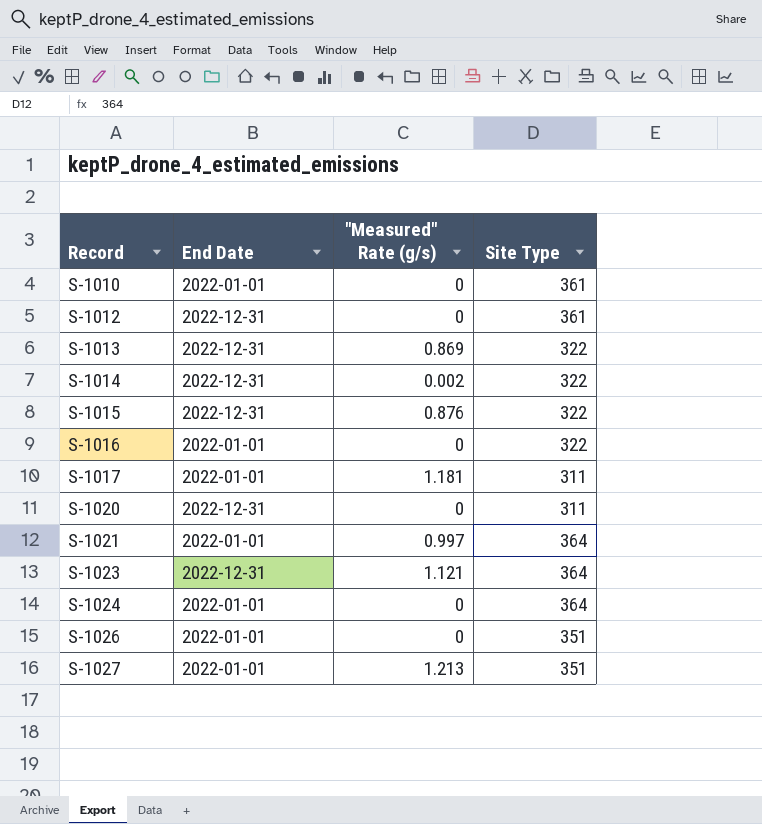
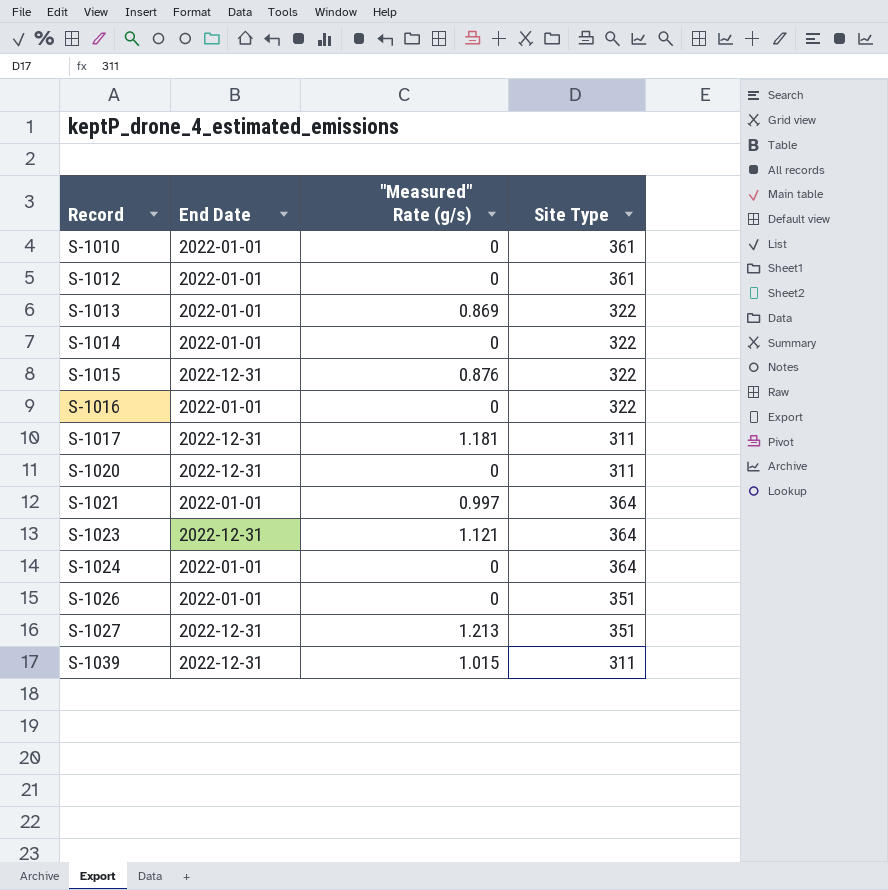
S-1012 | End Date: 2022-12-31 -> 2022-01-01
S-1013 | End Date: 2022-12-31 -> 2022-01-01
S-1014 | End Date: 2022-12-31 -> 2022-01-01
S-1014 | "Measured" Rate (g/s): 0.002 -> 0
S-1017 | End Date: 2022-01-01 -> 2022-12-31
S-1027 | End Date: 2022-01-01 -> 2022-12-31
row S-1039: none -> 2022-12-31 | 1.015 | 311

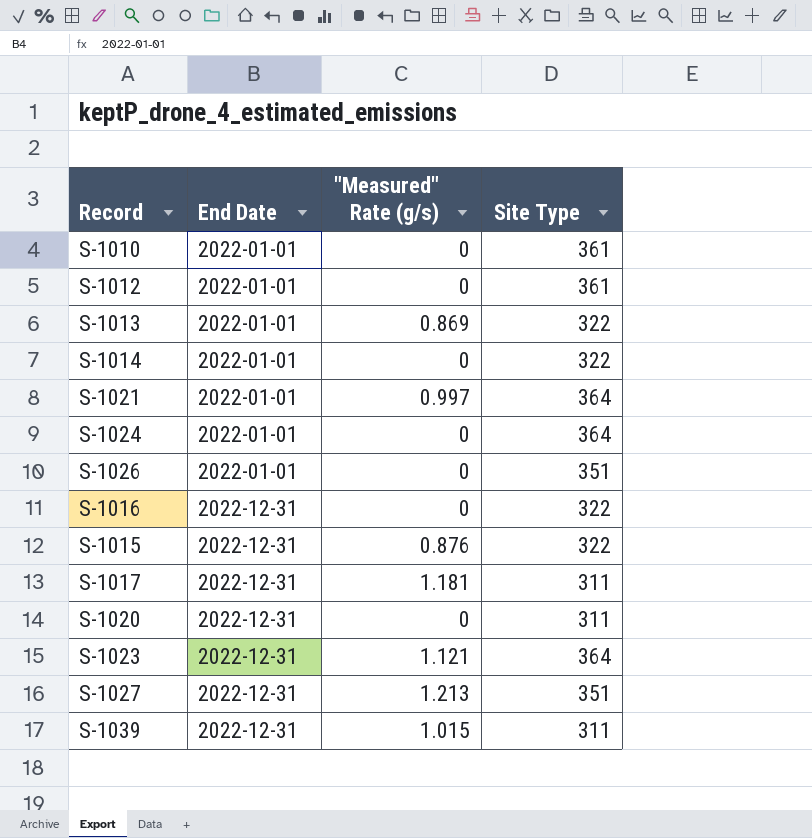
row order: Record ascending -> End Date ascending
S-1016 | End Date: 2022-01-01 -> 2022-12-31

